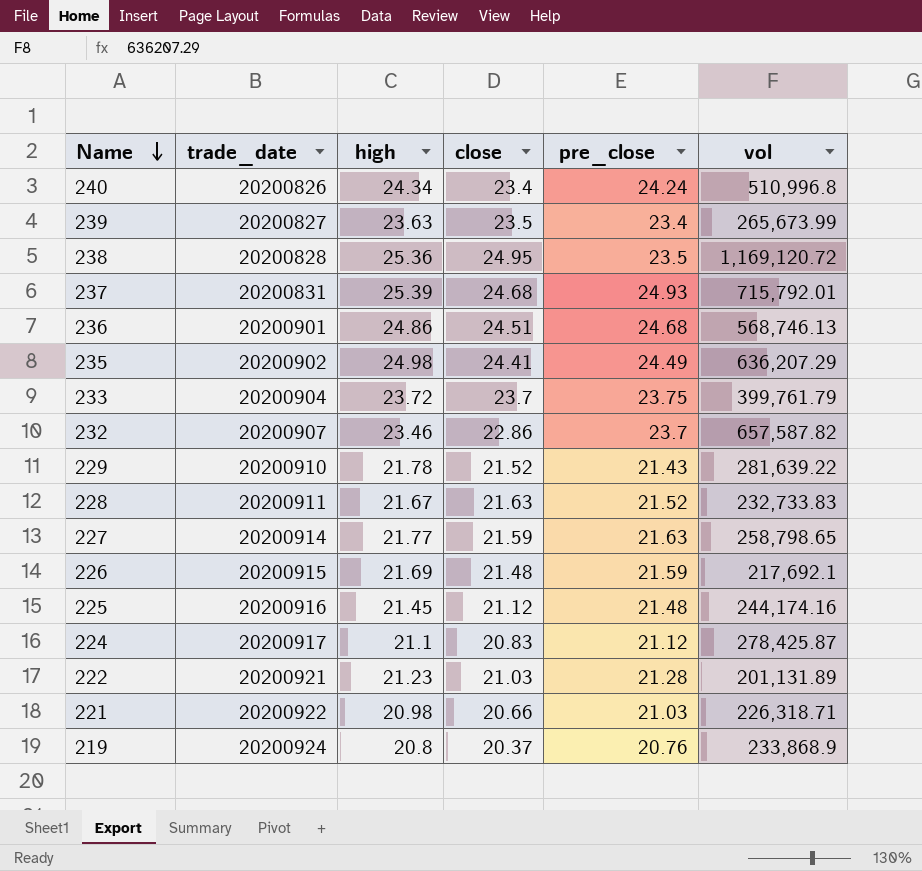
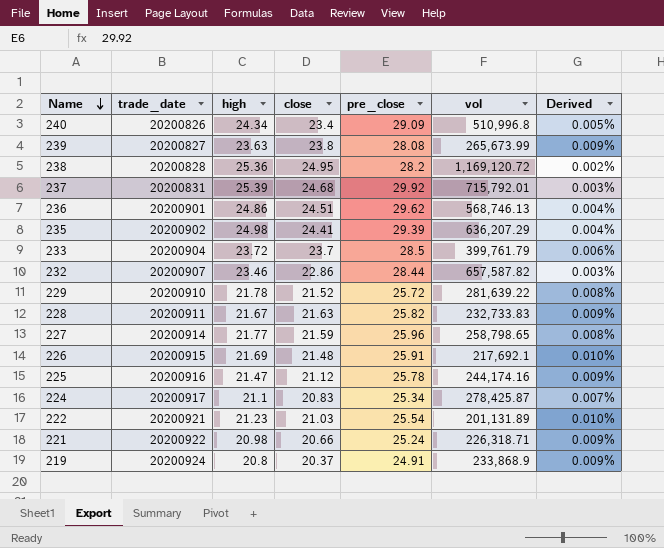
column Derived | formula: none -> [close] / [vol]
240 | pre_close: 24.24 -> 29.09
239 | close: 23.5 -> 23.8
239 | pre_close: 23.4 -> 28.08
238 | pre_close: 23.5 -> 28.2
237 | pre_close: 24.93 -> 29.92
236 | pre_close: 24.68 -> 29.62
235 | pre_close: 24.49 -> 29.39
233 | pre_close: 23.75 -> 28.5
232 | pre_close: 23.7 -> 28.44
229 | pre_close: 21.43 -> 25.72
228 | pre_close: 21.52 -> 25.82
227 | pre_close: 21.63 -> 25.96
226 | pre_close: 21.59 -> 25.91
225 | high: 21.45 -> 21.47
225 | pre_close: 21.48 -> 25.78
224 | pre_close: 21.12 -> 25.34
222 | pre_close: 21.28 -> 25.54
221 | pre_close: 21.03 -> 25.24
219 | pre_close: 20.76 -> 24.91

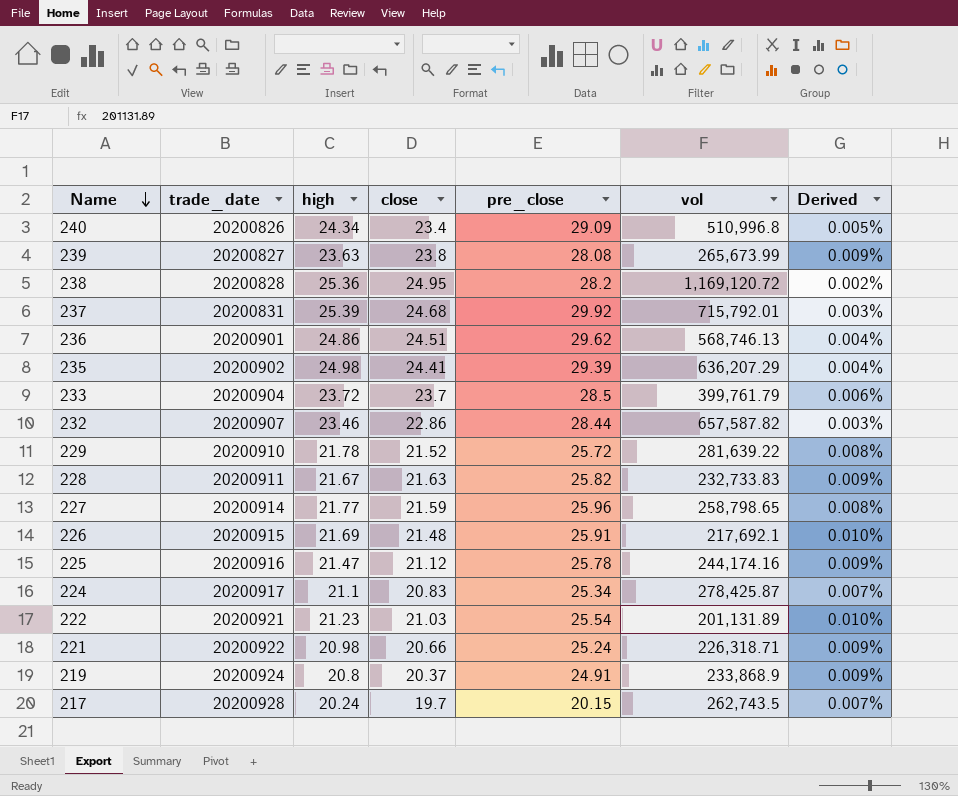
row 217: none -> 20200928 | 20.24 | 19.7 | 20.15 | 262,743.5 | 0.007%

